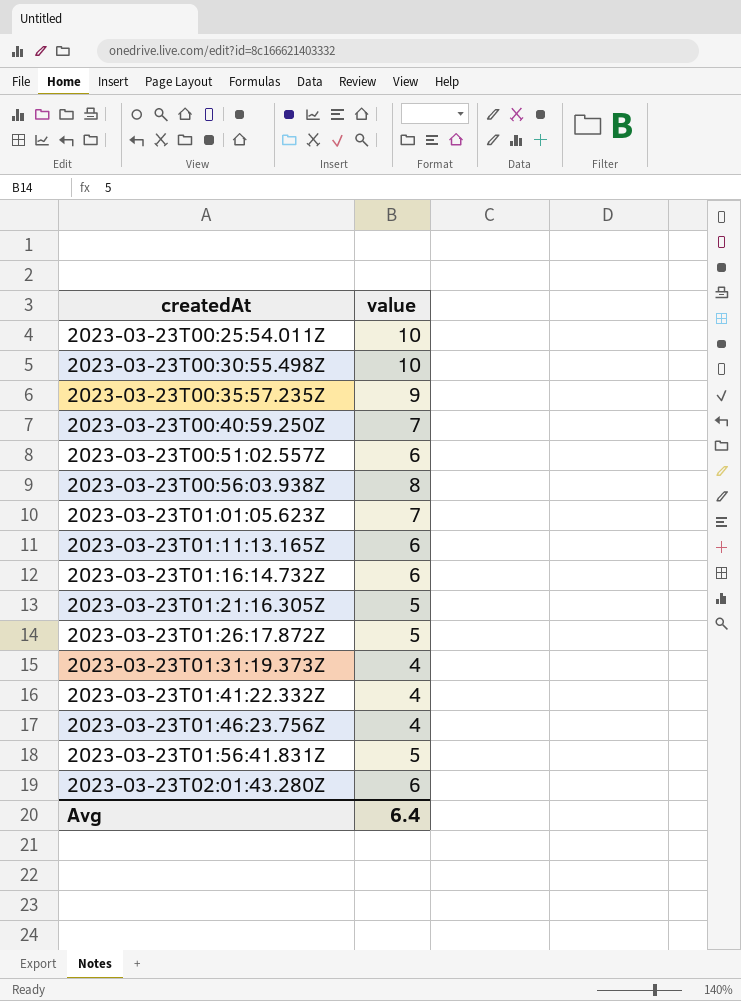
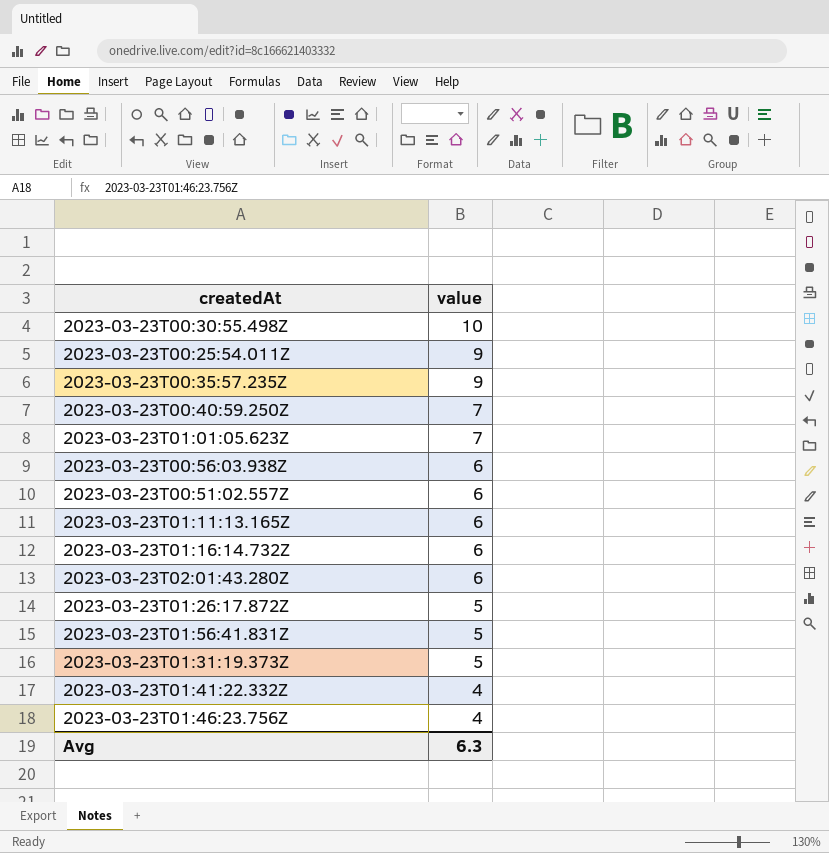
row order: createdAt ascending -> value descending
row 2023-03-23T01:21:16.305Z: 5 -> none
2023-03-23T00:25:54.011Z | value: 10 -> 9
2023-03-23T00:56:03.938Z | value: 8 -> 6
2023-03-23T01:31:19.373Z | value: 4 -> 5
Avg | value: 6.4 -> 6.3

